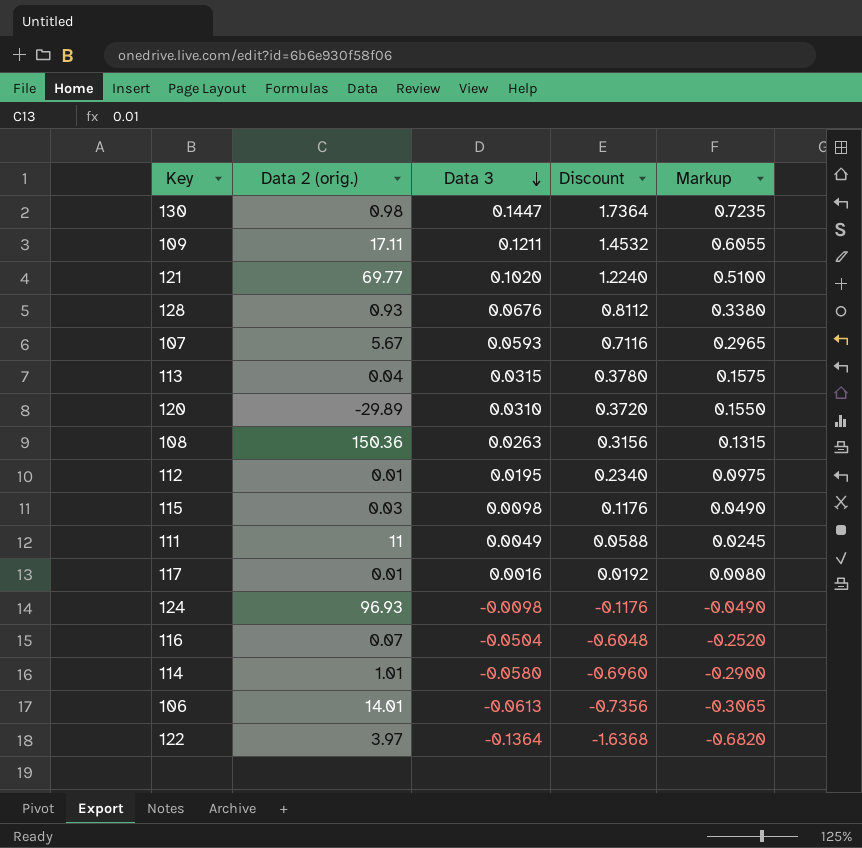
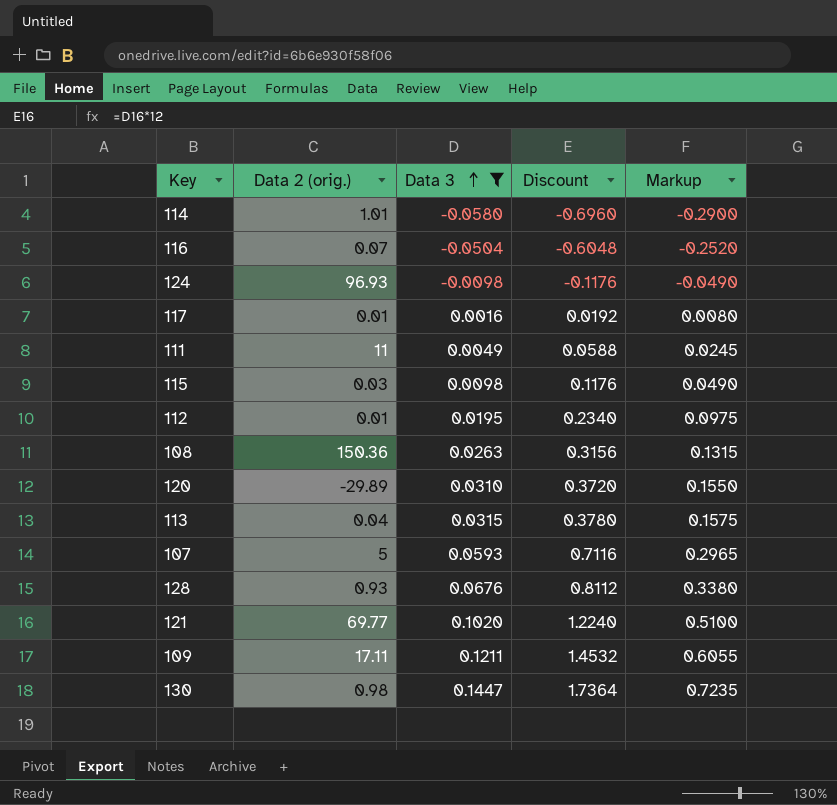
filter: none -> Data 3 >= -0.0580
row order: Data 3 descending -> Data 3 ascending
107 | Data 2 (orig.): 5.67 -> 5

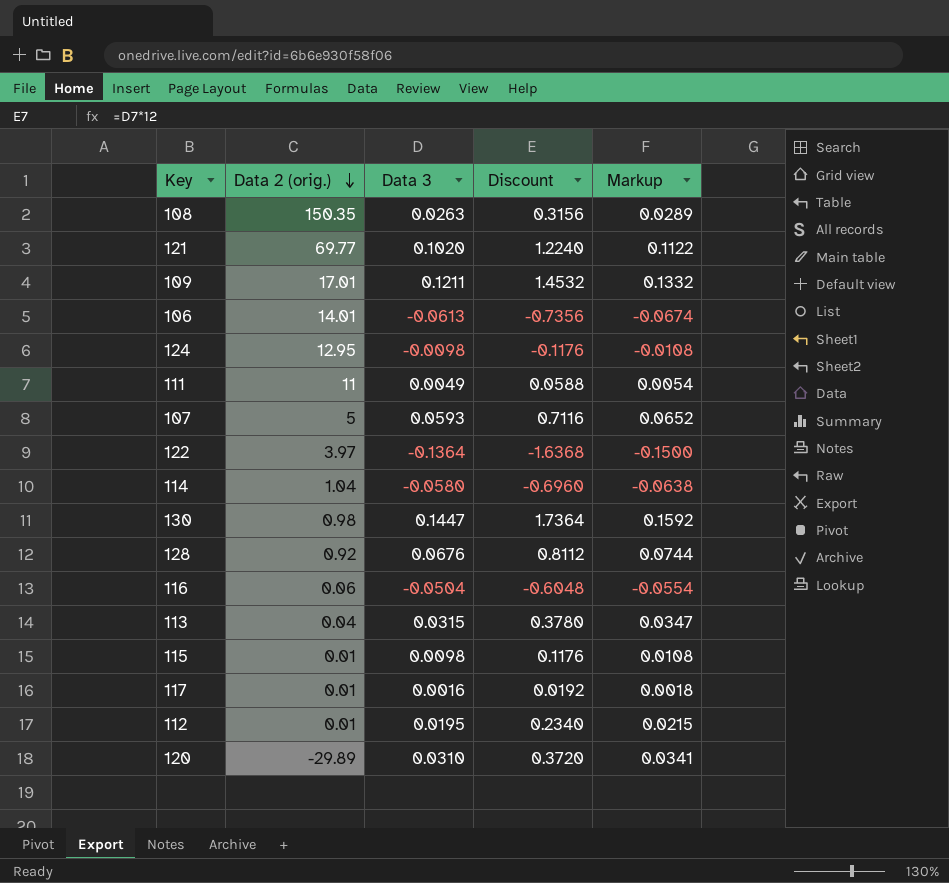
filter: Data 3 >= -0.0580 -> none
row order: Data 3 ascending -> Data 2 (orig.) descending
column Markup | formula: [Data 3] * 5 -> [Data 3] * 1.1
108 | Data 2 (orig.): 150.36 -> 150.35
109 | Data 2 (orig.): 17.11 -> 17.01
124 | Data 2 (orig.): 96.93 -> 12.95
114 | Data 2 (orig.): 1.01 -> 1.04
128 | Data 2 (orig.): 0.93 -> 0.92
116 | Data 2 (orig.): 0.07 -> 0.06
115 | Data 2 (orig.): 0.03 -> 0.01

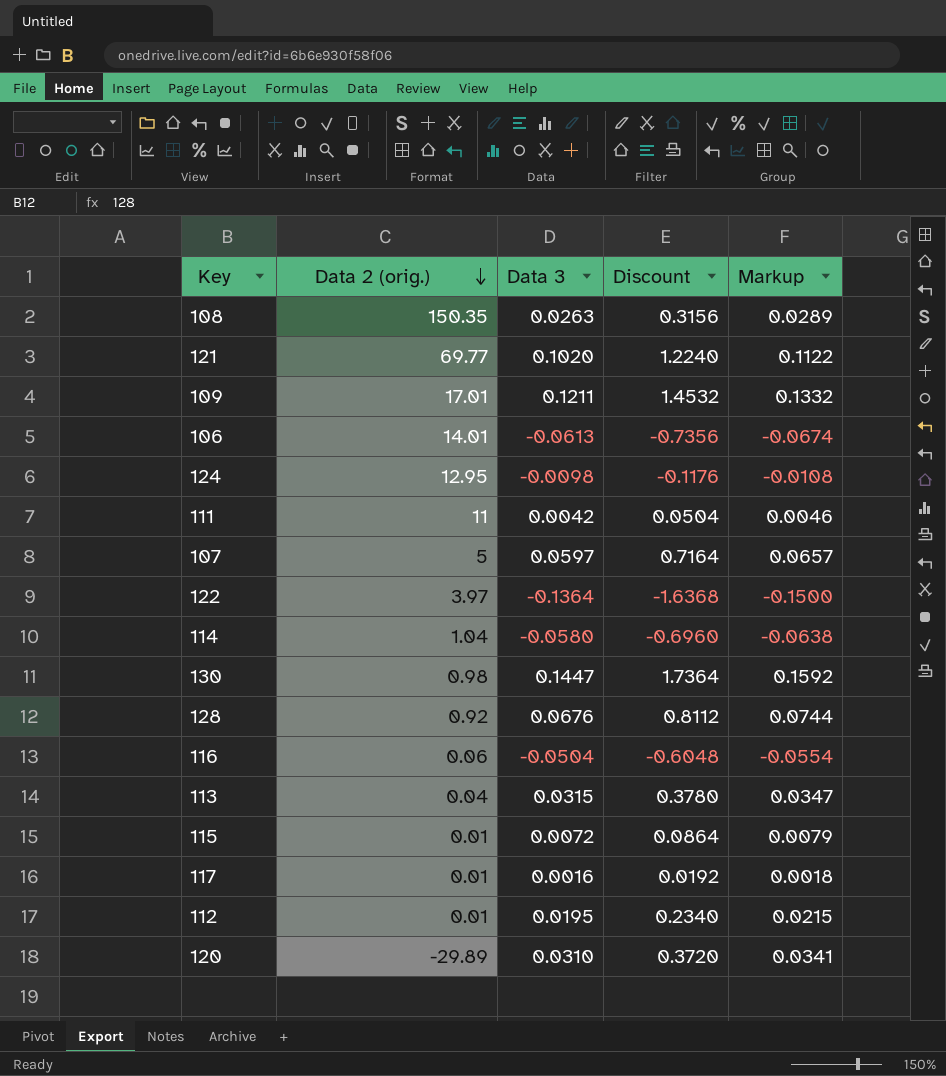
111 | Data 3: 0.0049 -> 0.0042
111 | Discount: 0.0588 -> 0.0504
111 | Markup: 0.0054 -> 0.0046
107 | Data 3: 0.0593 -> 0.0597
107 | Discount: 0.7116 -> 0.7164
107 | Markup: 0.0652 -> 0.0657
115 | Data 3: 0.0098 -> 0.0072
115 | Discount: 0.1176 -> 0.0864
115 | Markup: 0.0108 -> 0.0079

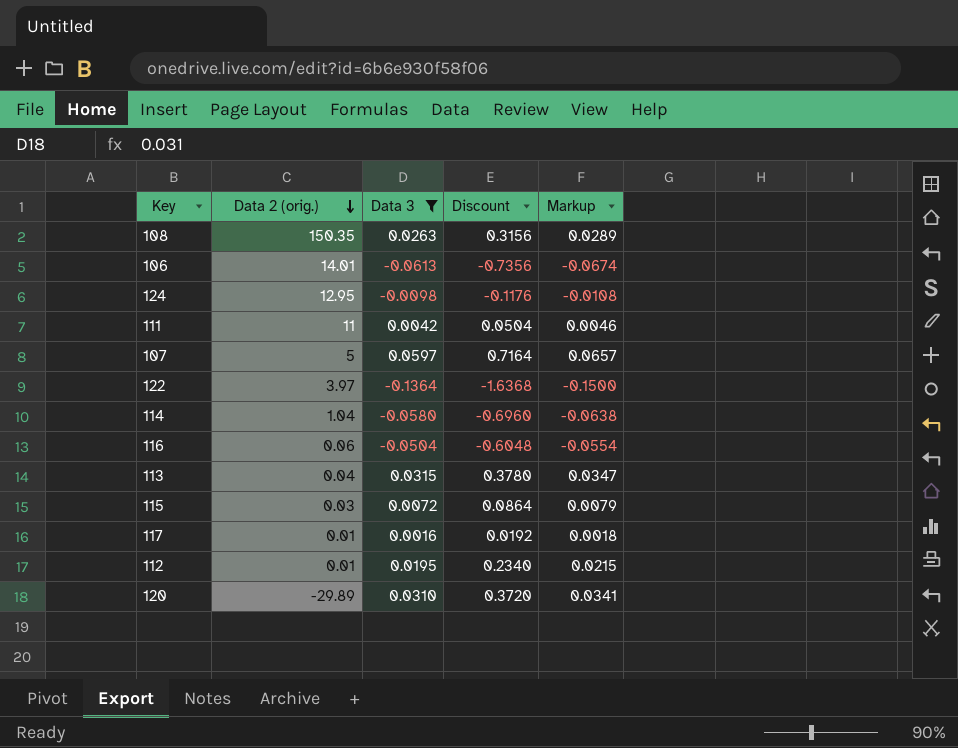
filter: none -> Data 3 <= 0.0597
115 | Data 2 (orig.): 0.01 -> 0.03

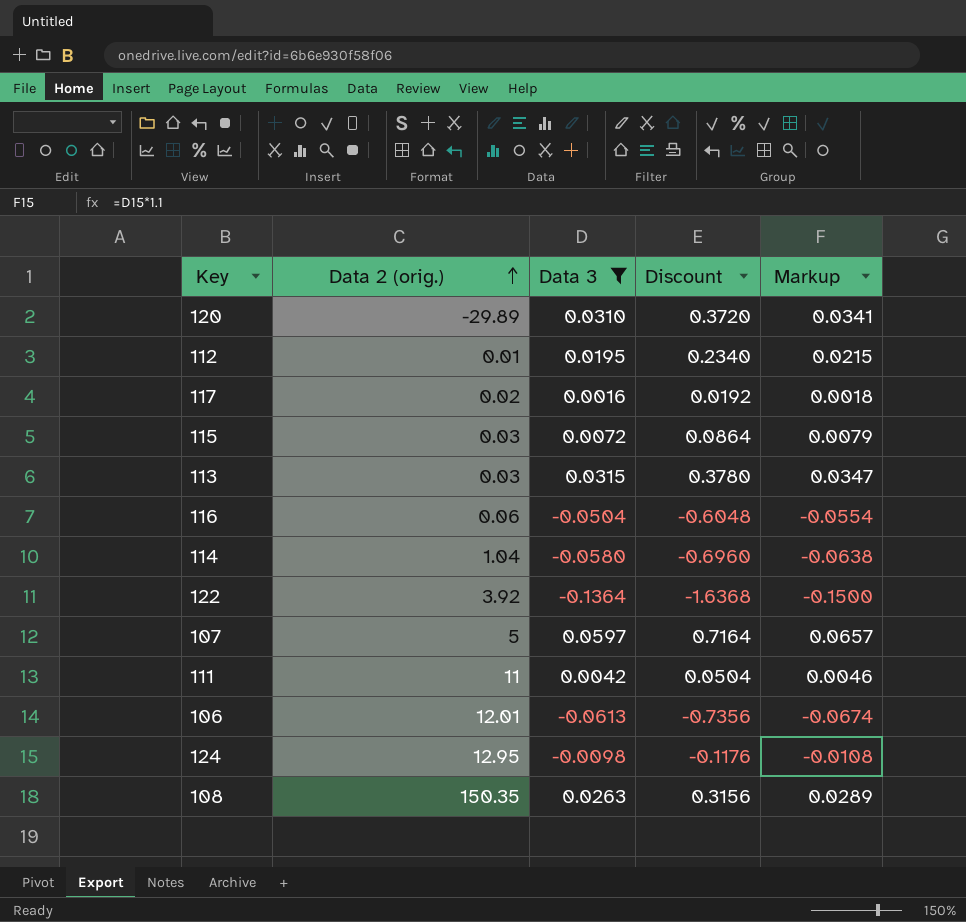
row order: Data 2 (orig.) descending -> Data 2 (orig.) ascending
117 | Data 2 (orig.): 0.01 -> 0.02
113 | Data 2 (orig.): 0.04 -> 0.03
122 | Data 2 (orig.): 3.97 -> 3.92
106 | Data 2 (orig.): 14.01 -> 12.01

